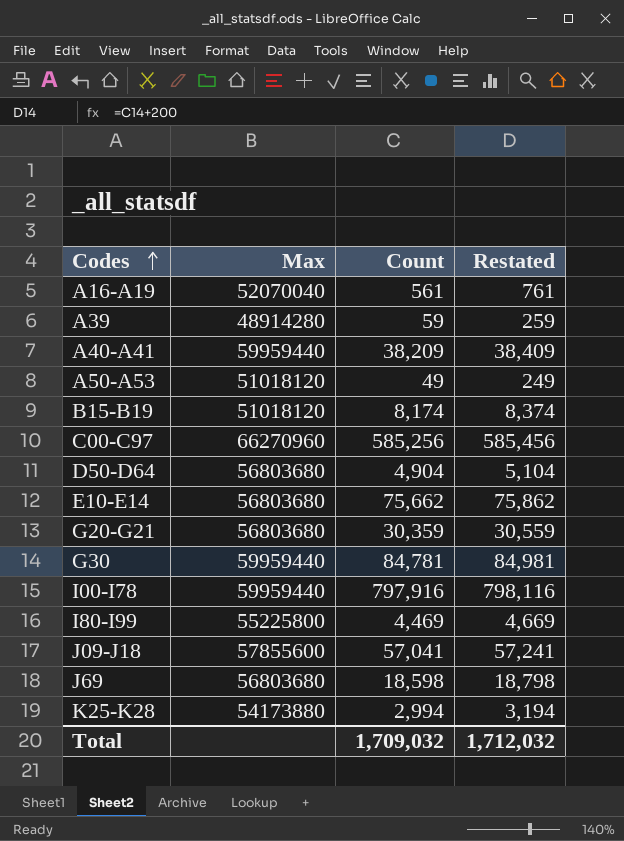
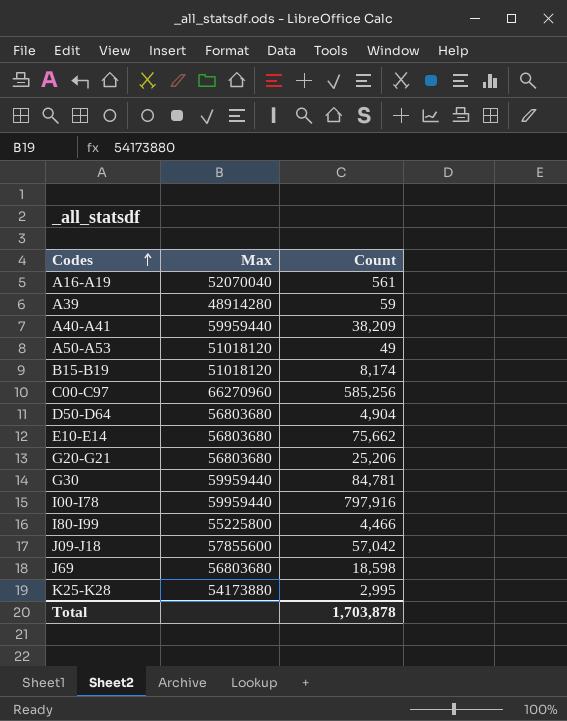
column Restated | formula: [Count] + 200 -> none
G20-G21 | Count: 30,359 -> 25,206
I80-I99 | Count: 4,469 -> 4,466
J09-J18 | Count: 57,041 -> 57,042
K25-K28 | Count: 2,994 -> 2,995
Total | Count: 1,709,032 -> 1,703,878

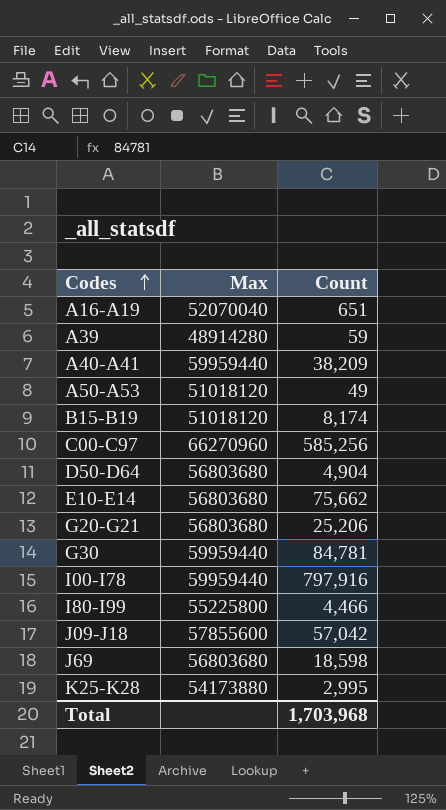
A16-A19 | Count: 561 -> 651
Total | Count: 1,703,878 -> 1,703,968

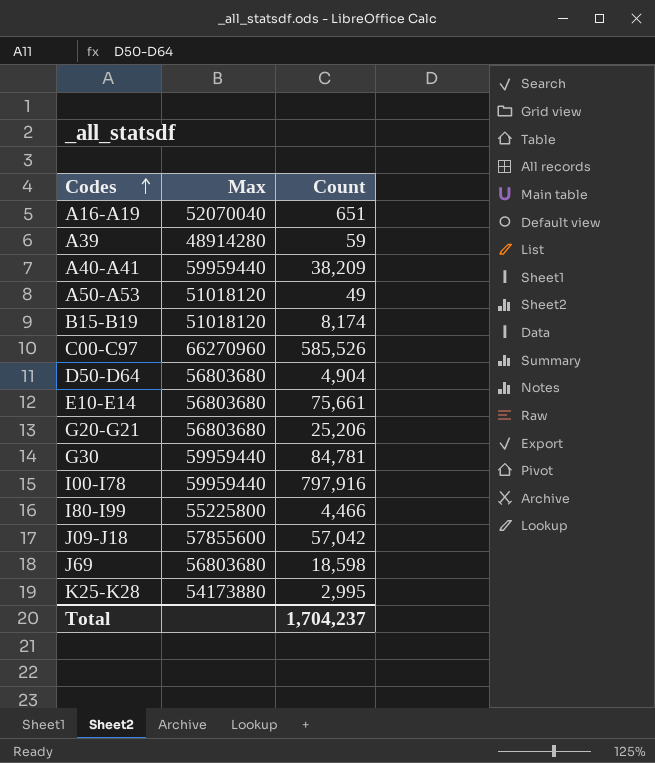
C00-C97 | Count: 585,256 -> 585,526
E10-E14 | Count: 75,662 -> 75,661
Total | Count: 1,703,968 -> 1,704,237

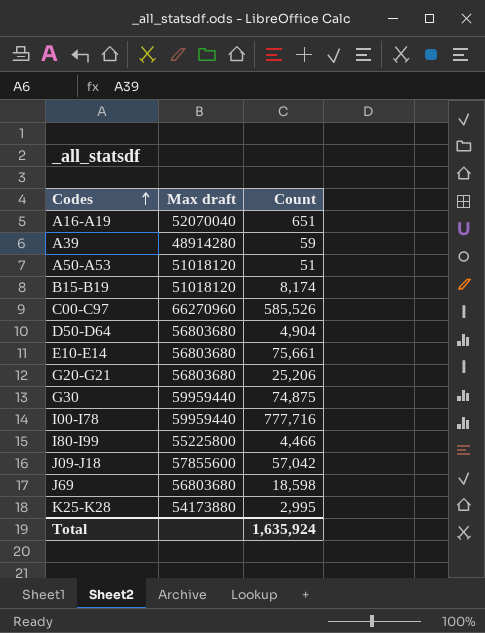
column name: Max -> Max draft
row A40-A41: 59959440 | 38,209 -> none
A50-A53 | Count: 49 -> 51
G30 | Count: 84,781 -> 74,875
I00-I78 | Count: 797,916 -> 777,716
Total | Count: 1,704,237 -> 1,635,924

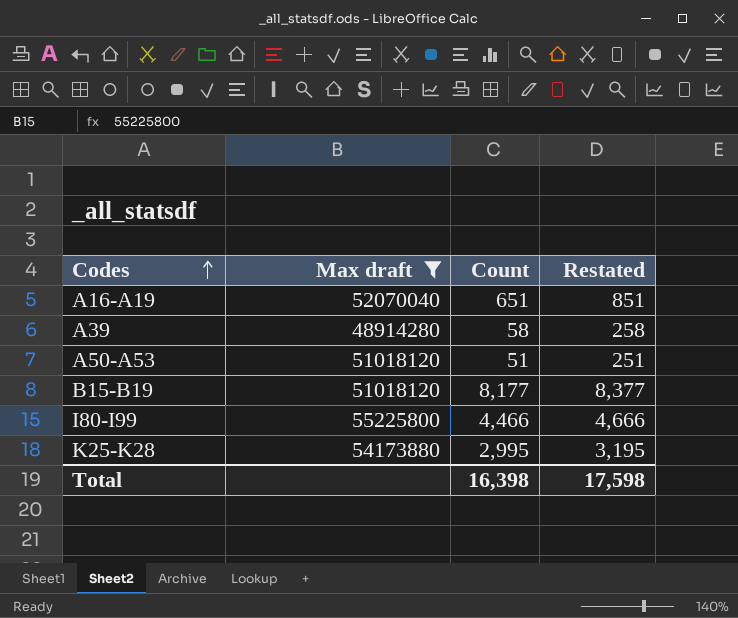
filter: none -> Max draft <= 55225800
column Restated | formula: none -> [Count] + 200
A39 | Count: 59 -> 58
B15-B19 | Count: 8,174 -> 8,177
Total | Count: 1,635,924 -> 16,398

